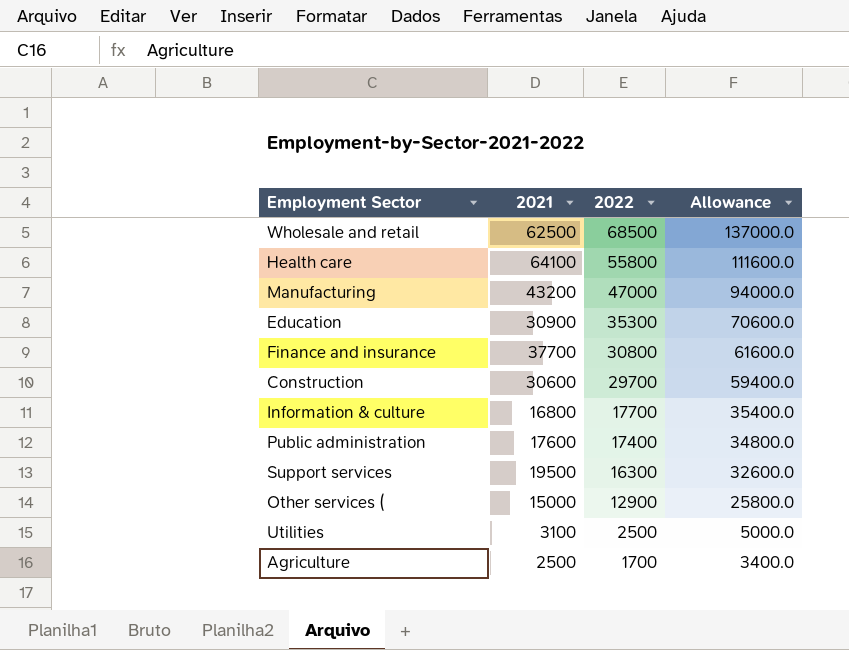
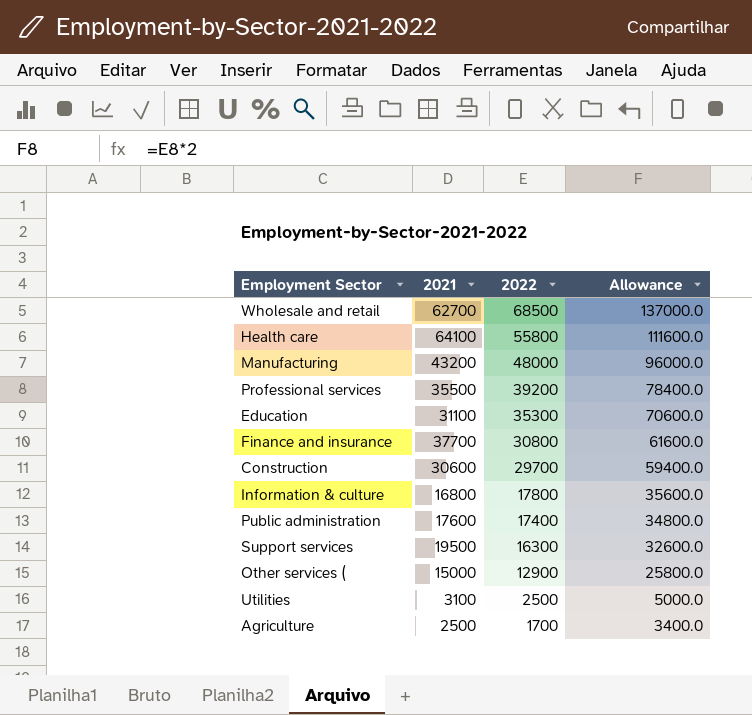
Wholesale and retail | 2021: 62500 -> 62700
Manufacturing | 2022: 47000 -> 48000
Manufacturing | Allowance: 94000.0 -> 96000.0
row Professional services: none -> 35500 | 39200 | 78400.0
Education | 2021: 30900 -> 31100
Information & culture | 2022: 17700 -> 17800
Information & culture | Allowance: 35400.0 -> 35600.0

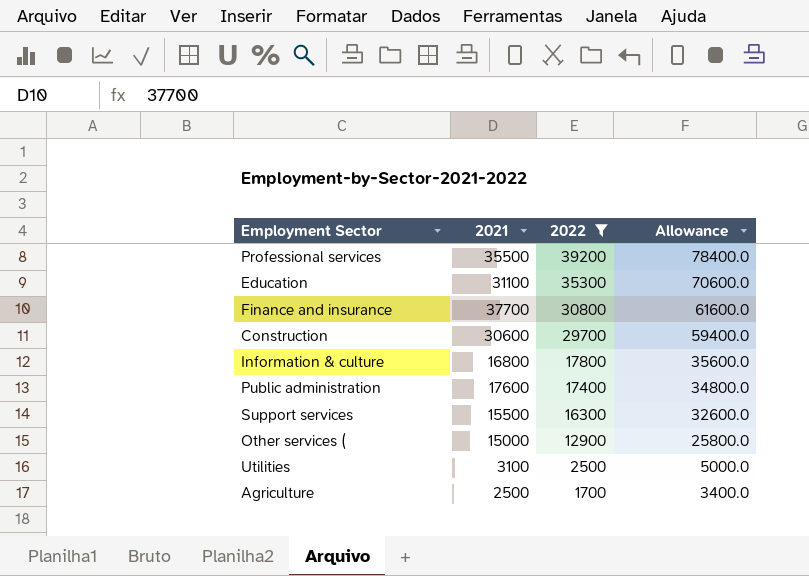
filter: none -> 2022 <= 39200
Support services | 2021: 19500 -> 15500

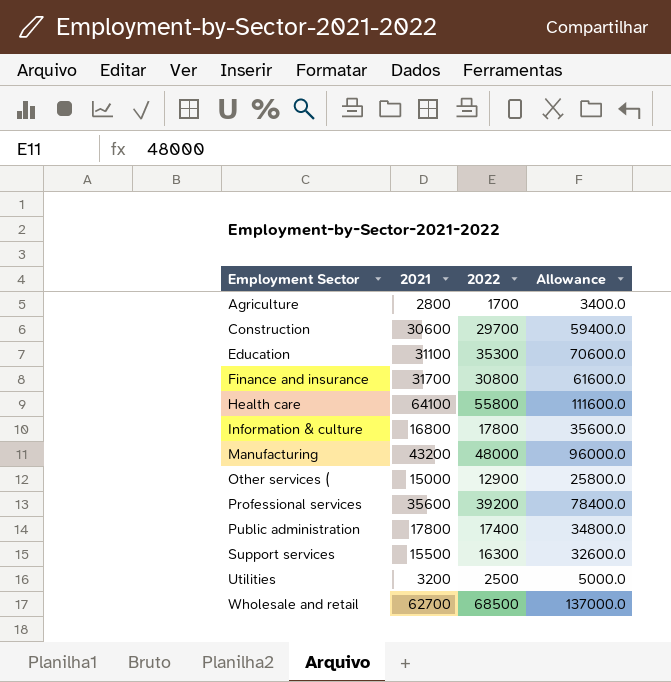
filter: 2022 <= 39200 -> none
row order: 2022 descending -> Employment Sector ascending
Agriculture | 2021: 2500 -> 2800
Finance and insurance | 2021: 37700 -> 31700
Professional services | 2021: 35500 -> 35600
Public administration | 2021: 17600 -> 17800
Utilities | 2021: 3100 -> 3200

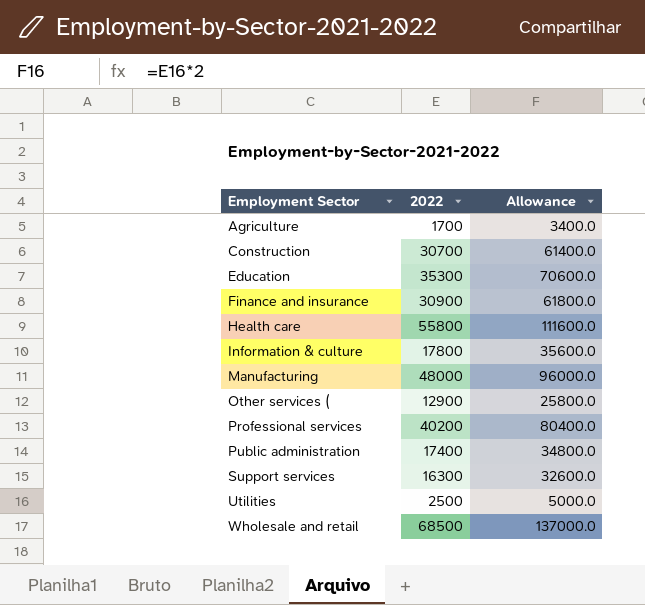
column 2021 | position: 2 -> none
Construction | 2022: 29700 -> 30700
Construction | Allowance: 59400.0 -> 61400.0
Finance and insurance | 2022: 30800 -> 30900
Finance and insurance | Allowance: 61600.0 -> 61800.0
Professional services | 2022: 39200 -> 40200
Professional services | Allowance: 78400.0 -> 80400.0

